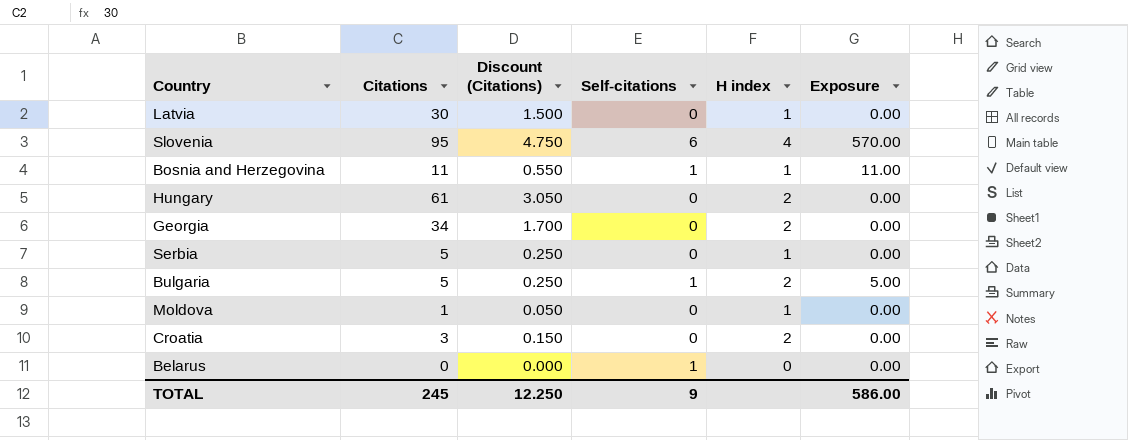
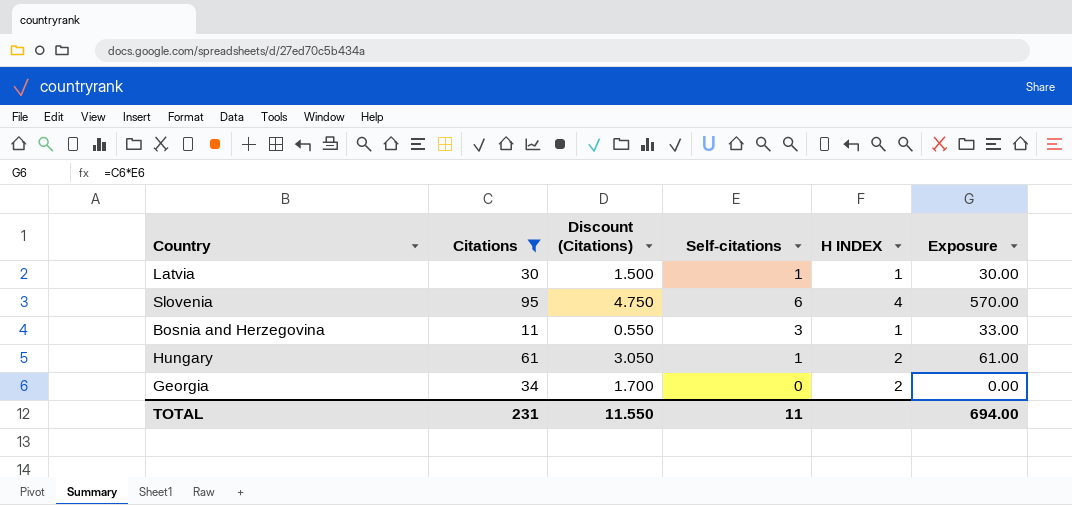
filter: none -> Citations >= 11
column name: H index -> H INDEX
Latvia | Self-citations: 0 -> 1
Latvia | Exposure: 0.00 -> 30.00
Bosnia and Herzegovina | Self-citations: 1 -> 3
Bosnia and Herzegovina | Exposure: 11.00 -> 33.00
Hungary | Self-citations: 0 -> 1
Hungary | Exposure: 0.00 -> 61.00
TOTAL | Citations: 245 -> 231
TOTAL | Discount (Citations): 12.250 -> 11.550
TOTAL | Self-citations: 9 -> 11
TOTAL | Exposure: 586.00 -> 694.00

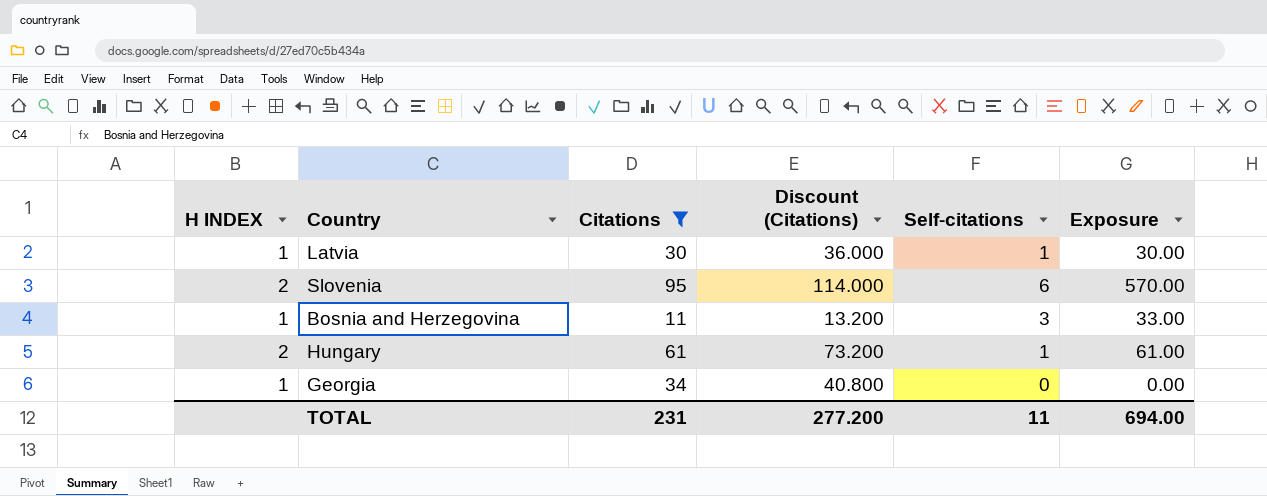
column H INDEX | position: 5 -> 1
column Discount (Citations) | formula: [Citations] * 0.05 -> [Citations] * 1.2
Slovenia | H INDEX: 4 -> 2
Georgia | H INDEX: 2 -> 1
TOTAL | Discount (Citations): 11.550 -> 277.200

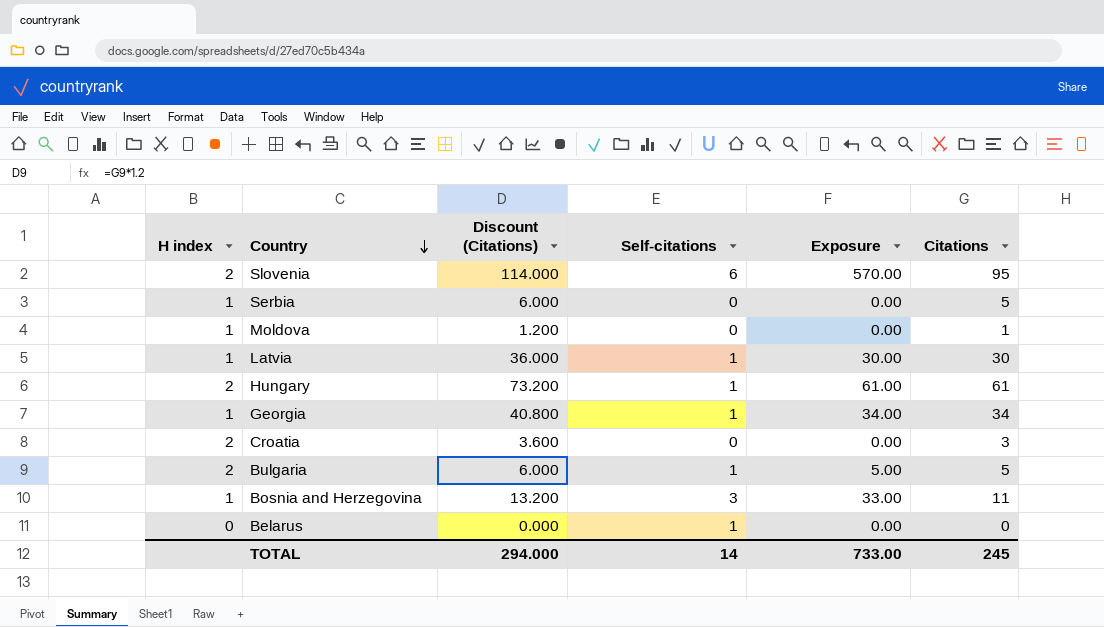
filter: Citations >= 11 -> none
row order: none -> Country descending
column name: H INDEX -> H index
column Citations | position: 3 -> 6
Georgia | Self-citations: 0 -> 1
Georgia | Exposure: 0.00 -> 34.00
TOTAL | Discount (Citations): 277.200 -> 294.000
TOTAL | Self-citations: 11 -> 14
TOTAL | Exposure: 694.00 -> 733.00
TOTAL | Citations: 231 -> 245

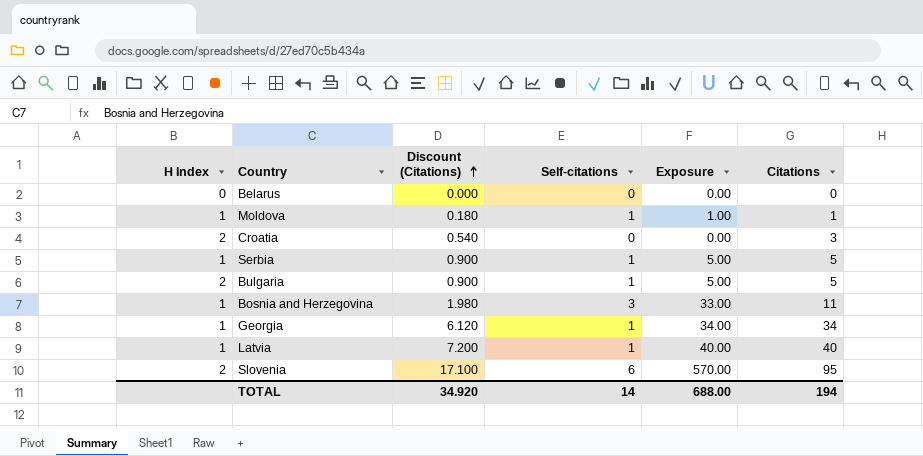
row order: Country descending -> Discount (Citations) ascending
column name: H index -> H Index
column Discount (Citations) | formula: [Citations] * 1.2 -> [Citations] * 0.18
row Hungary: 2 | 73.200 | 1 | 61.00 | 61 -> none
Belarus | Self-citations: 1 -> 0
Moldova | Self-citations: 0 -> 1
Moldova | Exposure: 0.00 -> 1.00
Serbia | Self-citations: 0 -> 1
Serbia | Exposure: 0.00 -> 5.00
Latvia | Exposure: 30.00 -> 40.00
Latvia | Citations: 30 -> 40
TOTAL | Discount (Citations): 294.000 -> 34.920
TOTAL | Exposure: 733.00 -> 688.00
TOTAL | Citations: 245 -> 194

